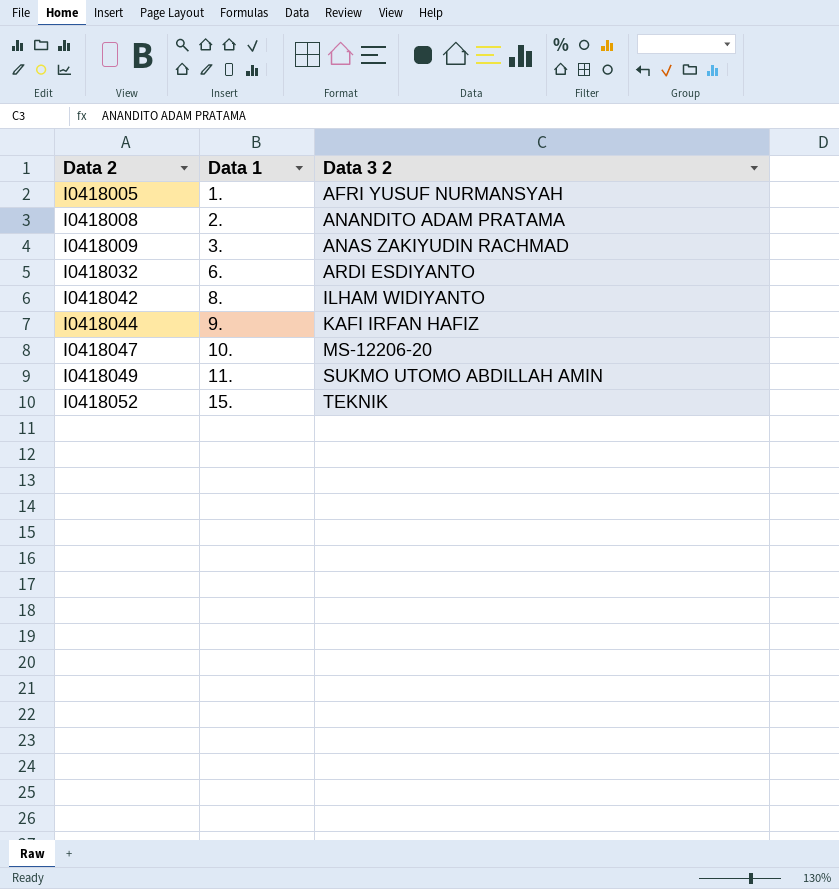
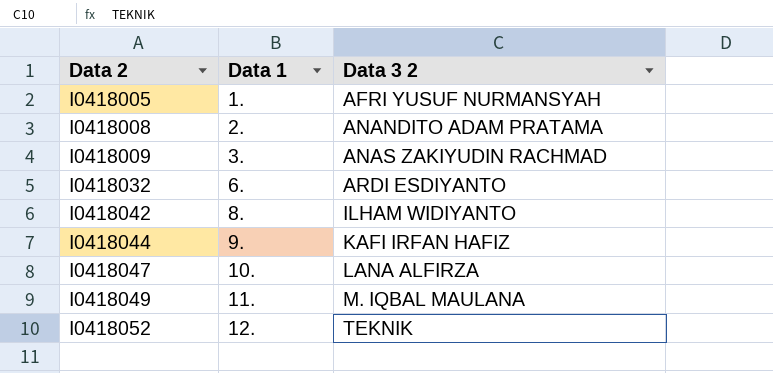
I0418047 | Data 3 2: MS-12206-20 -> LANA ALFIRZA
I0418049 | Data 3 2: SUKMO UTOMO ABDILLAH AMIN -> M. IQBAL MAULANA
I0418052 | Data 1: 15. -> 12.

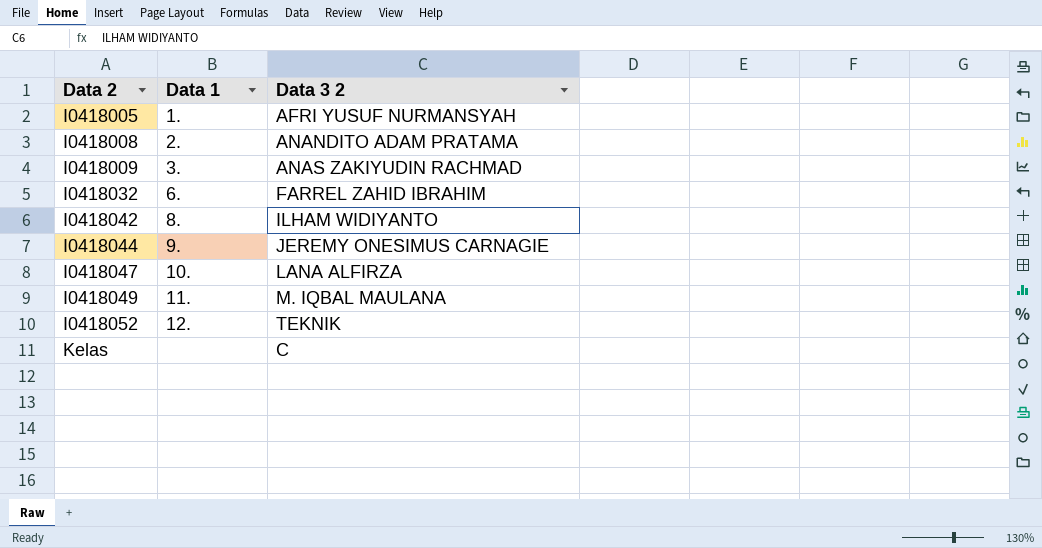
I0418032 | Data 3 2: ARDI ESDIYANTO -> FARREL ZAHID IBRAHIM
I0418044 | Data 3 2: KAFI IRFAN HAFIZ -> JEREMY ONESIMUS CARNAGIE
row Kelas: none -> none | C

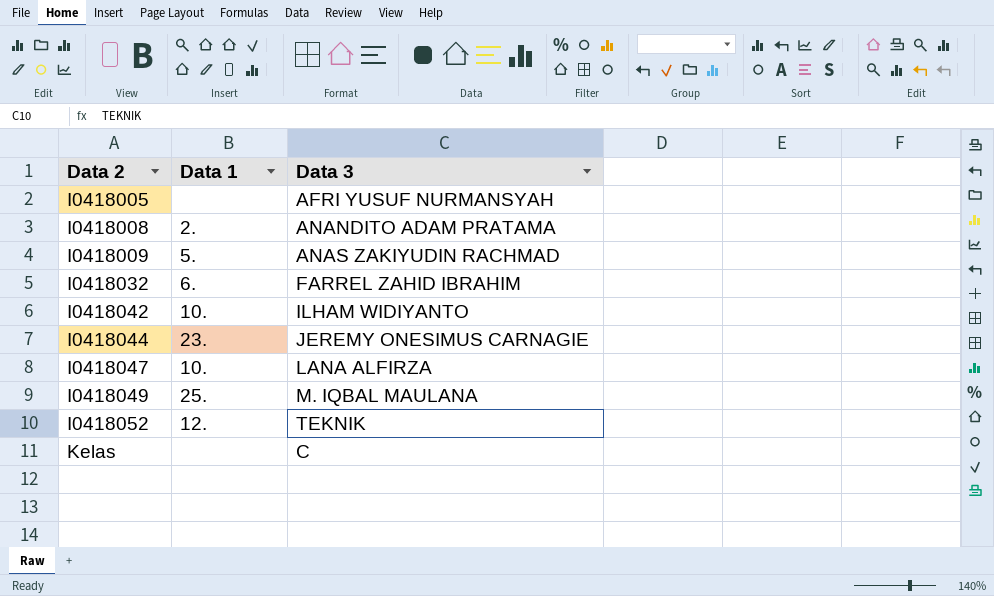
column name: Data 3 2 -> Data 3
I0418005 | Data 1: 1. -> none
I0418009 | Data 1: 3. -> 5.
I0418042 | Data 1: 8. -> 10.
I0418044 | Data 1: 9. -> 23.
I0418049 | Data 1: 11. -> 25.

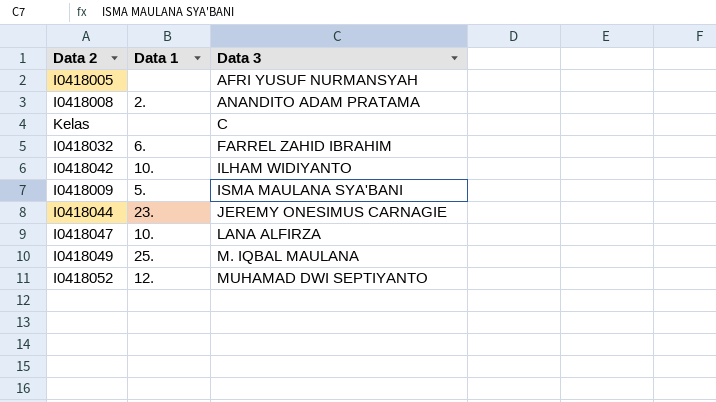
row order: Data 2 ascending -> Data 3 ascending
I0418009 | Data 3: ANAS ZAKIYUDIN RACHMAD -> ISMA MAULANA SYA'BANI
I0418052 | Data 3: TEKNIK -> MUHAMAD DWI SEPTIYANTO

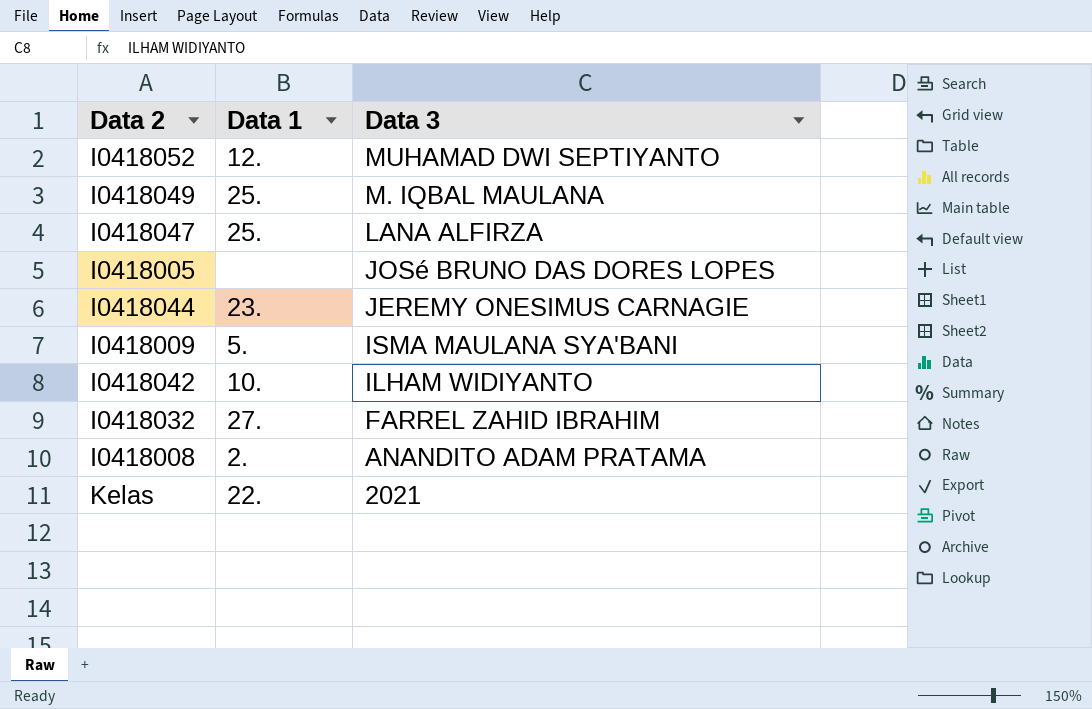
row order: Data 3 ascending -> Data 3 descending
I0418047 | Data 1: 10. -> 25.
I0418005 | Data 3: AFRI YUSUF NURMANSYAH -> JOSé BRUNO DAS DORES LOPES
I0418032 | Data 1: 6. -> 27.
Kelas | Data 1: none -> 22.
Kelas | Data 3: C -> 2021

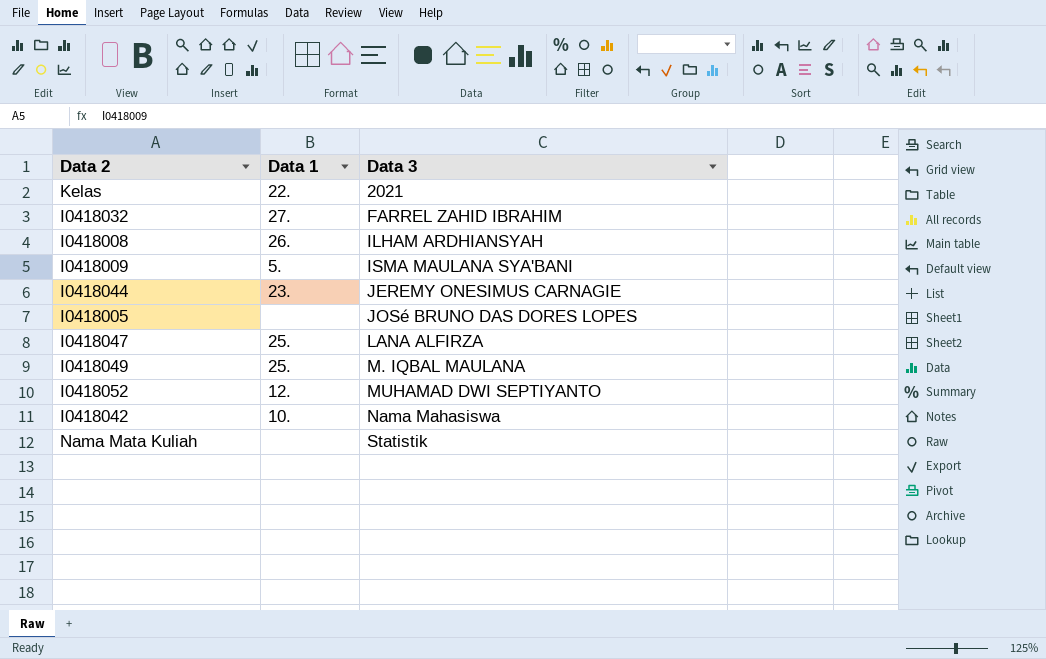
row order: Data 3 descending -> Data 3 ascending
I0418008 | Data 1: 2. -> 26.
I0418008 | Data 3: ANANDITO ADAM PRATAMA -> ILHAM ARDHIANSYAH
I0418042 | Data 3: ILHAM WIDIYANTO -> Nama Mahasiswa
row Nama Mata Kuliah: none -> none | Statistik

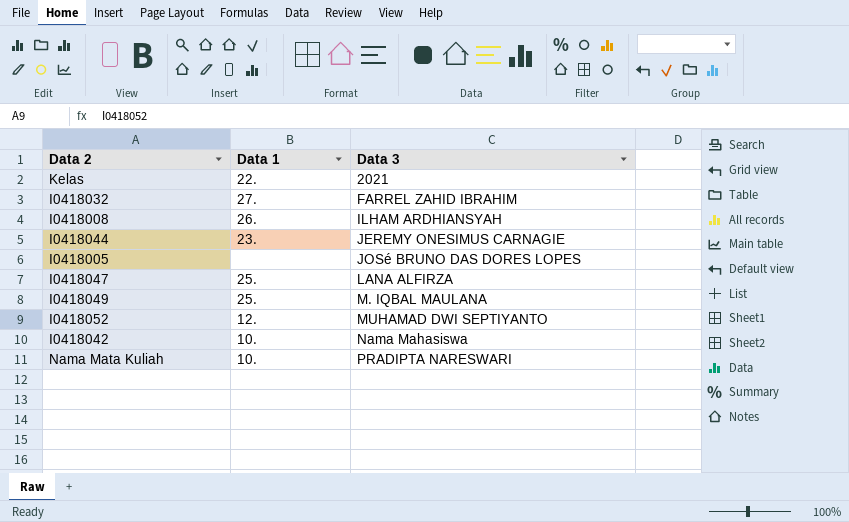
row I0418009: 5. | ISMA MAULANA SYA'BANI -> none
Nama Mata Kuliah | Data 1: none -> 10.
Nama Mata Kuliah | Data 3: Statistik -> PRADIPTA NARESWARI

